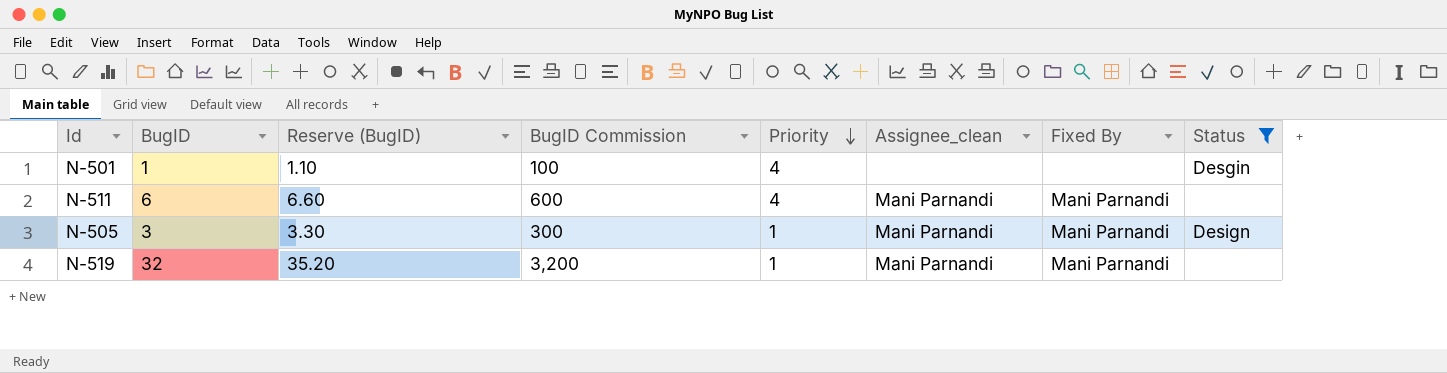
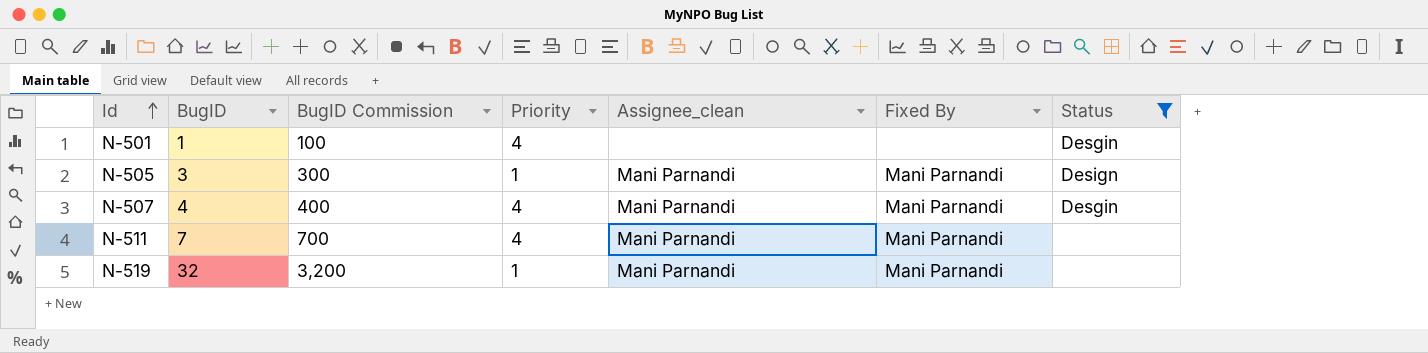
row order: Priority descending -> Id ascending
column Reserve (BugID) | formula: [BugID] * 1.1 -> none
row N-507: none -> 4 | 400 | 4 | Mani Parnandi | Mani Parnandi | Desgin
N-511 | BugID: 6 -> 7
N-511 | BugID Commission: 600 -> 700

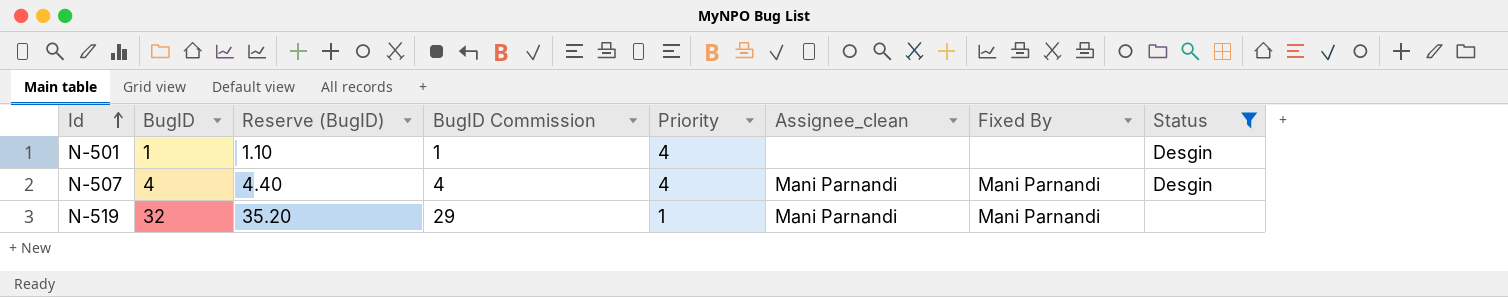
column Reserve (BugID) | formula: none -> [BugID] * 1.1
column BugID Commission | formula: [BugID] * 100 -> [BugID] * 0.9
row N-505: 3 | 300 | 1 | Mani Parnandi | Mani Parnandi | Design -> none
row N-511: 7 | 700 | 4 | Mani Parnandi | Mani Parnandi | none -> none

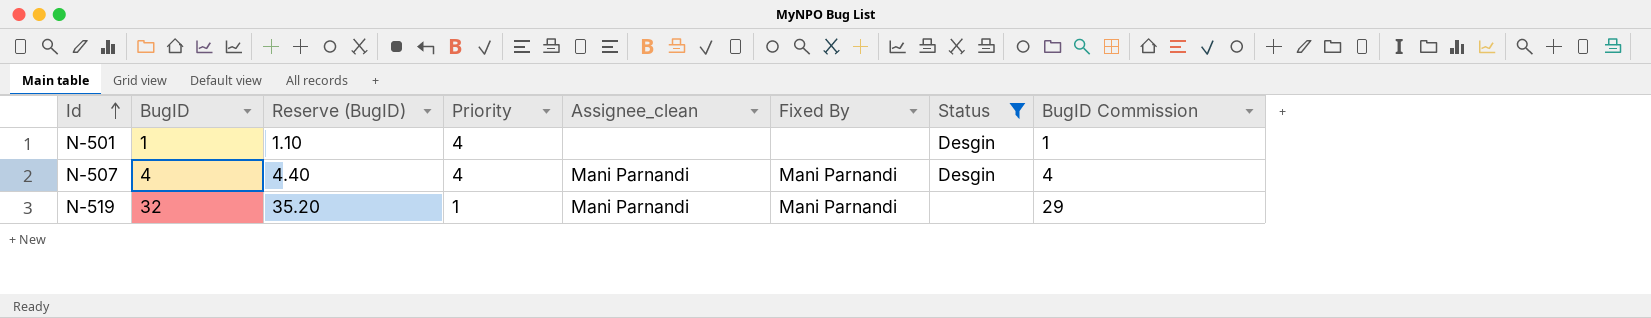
column BugID Commission | position: 4 -> 8

